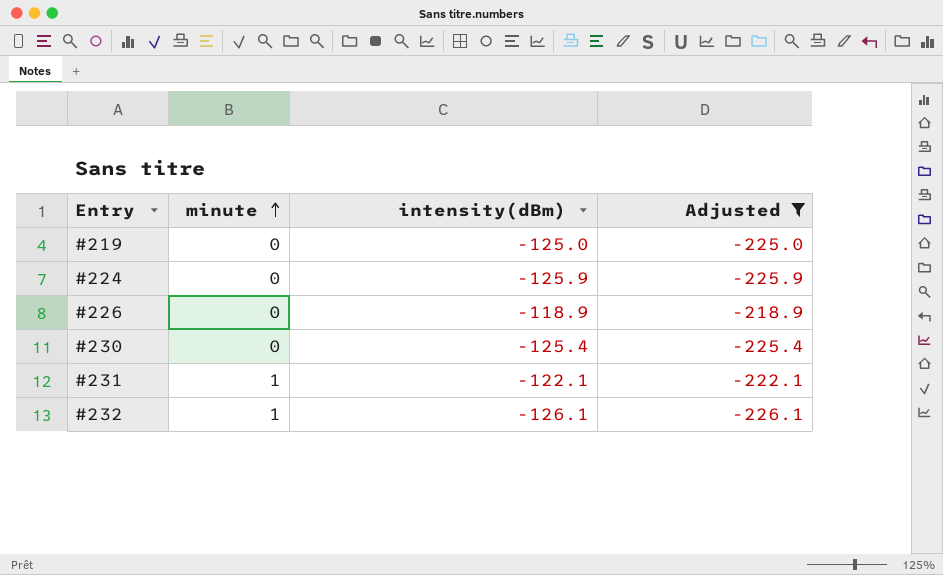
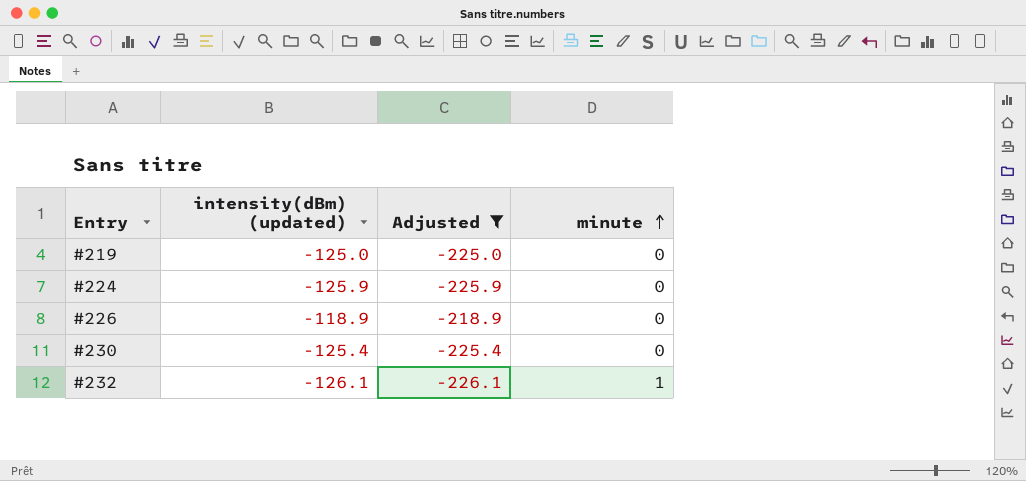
column name: intensity(dBm) -> intensity(dBm) (updated)
column minute | position: 2 -> 4
row #231: 1 | -122.1 | -222.1 -> none

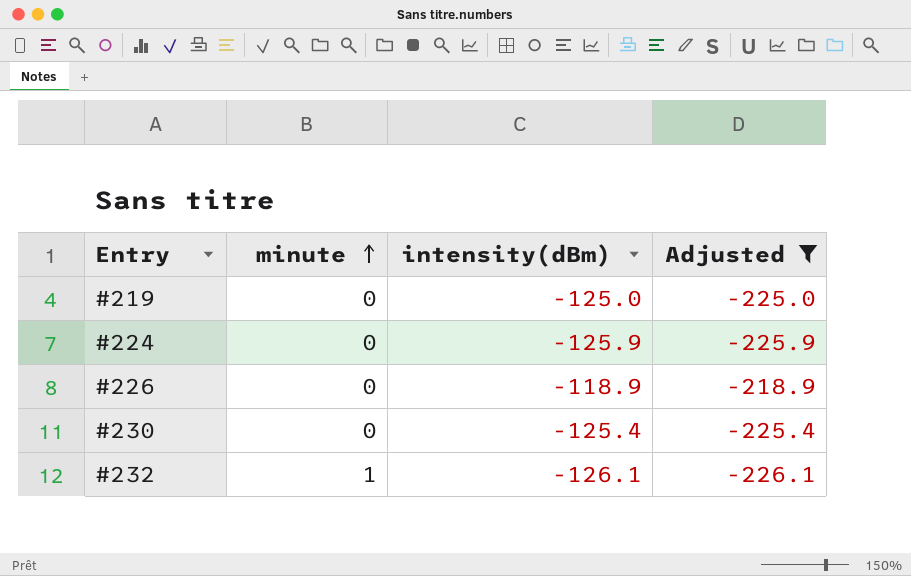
column minute | position: 4 -> 2
column name: intensity(dBm) (updated) -> intensity(dBm)

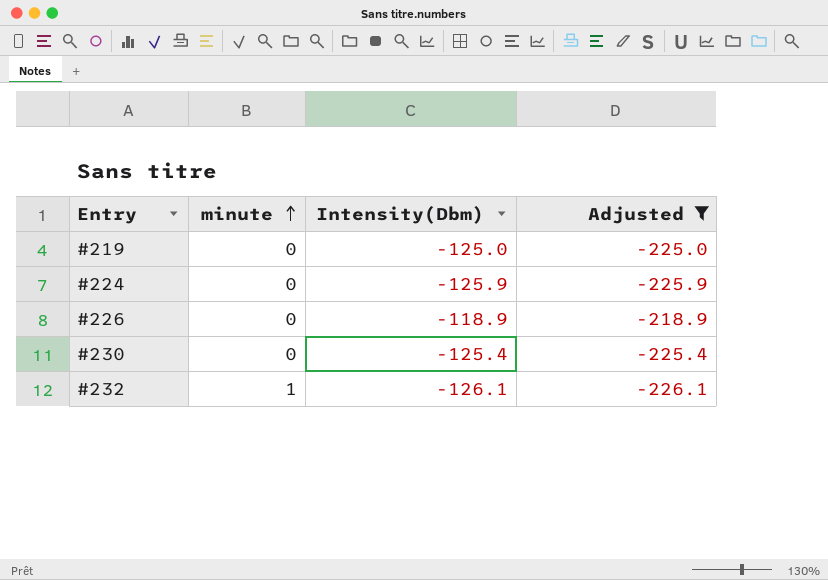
column name: intensity(dBm) -> Intensity(Dbm)

